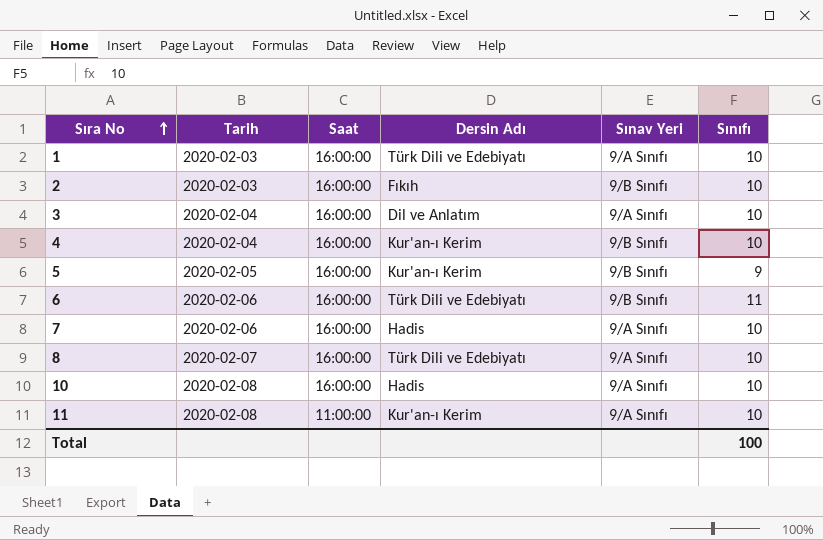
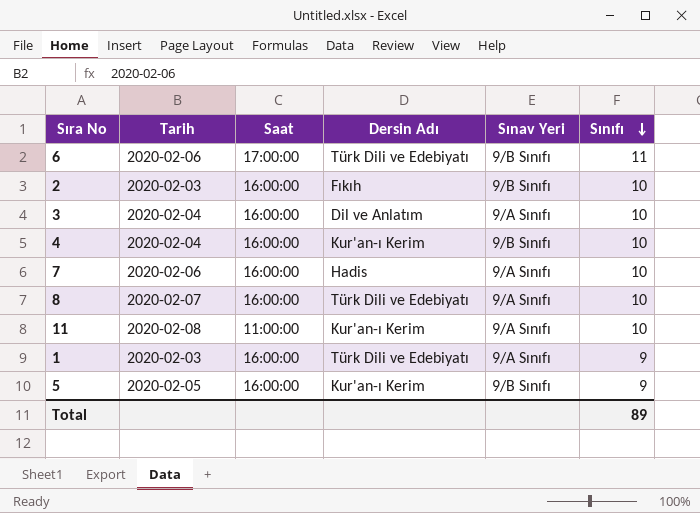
row order: Sıra No ascending -> Sınıfı descending
row 10: 2020-02-08 | 16:00:00 | Hadis | 9/A Sınıfı | 10 -> none
6 | Saat: 16:00:00 -> 17:00:00
1 | Sınıfı: 10 -> 9
Total | Sınıfı: 100 -> 89

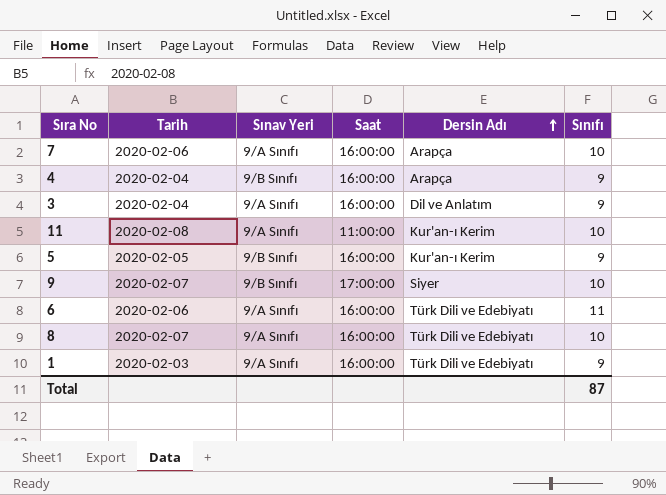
row order: Sınıfı descending -> Dersin Adı ascending
column Sınav Yeri | position: 5 -> 3
row 2: 2020-02-03 | 16:00:00 | Fıkıh | 9/B Sınıfı | 10 -> none
7 | Dersin Adı: Hadis -> Arapça
4 | Dersin Adı: Kur'an-ı Kerim -> Arapça
4 | Sınıfı: 10 -> 9
3 | Sınıfı: 10 -> 9
row 9: none -> 2020-02-07 | 9/B Sınıfı | 17:00:00 | Siyer | 10
6 | Sınav Yeri: 9/B Sınıfı -> 9/A Sınıfı
6 | Saat: 17:00:00 -> 16:00:00
Total | Sınıfı: 89 -> 87

